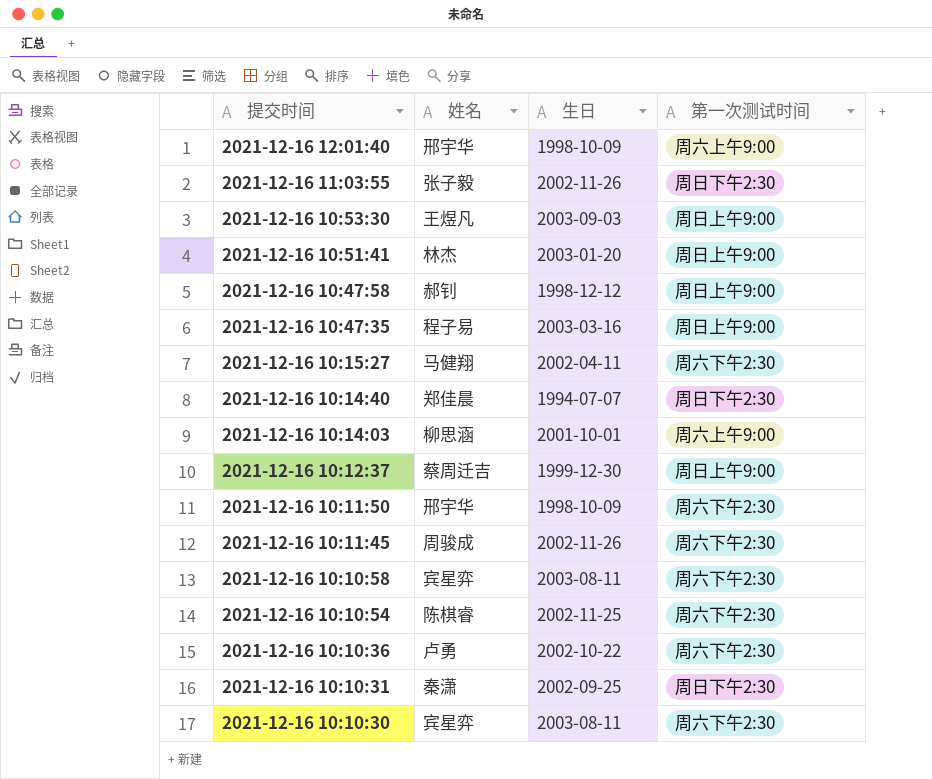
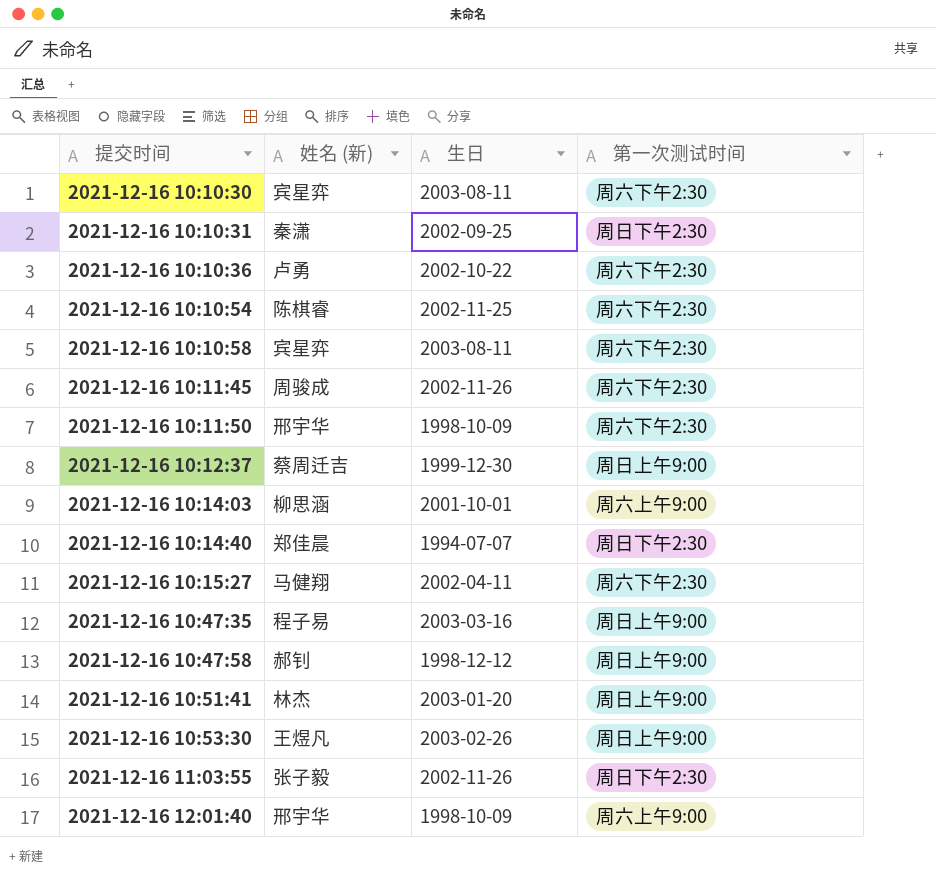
row order: 提交时间 descending -> 提交时间 ascending
column name: 姓名 -> 姓名 (新)
2021-12-16 10:53:30 | 生日: 2003-09-03 -> 2003-02-26

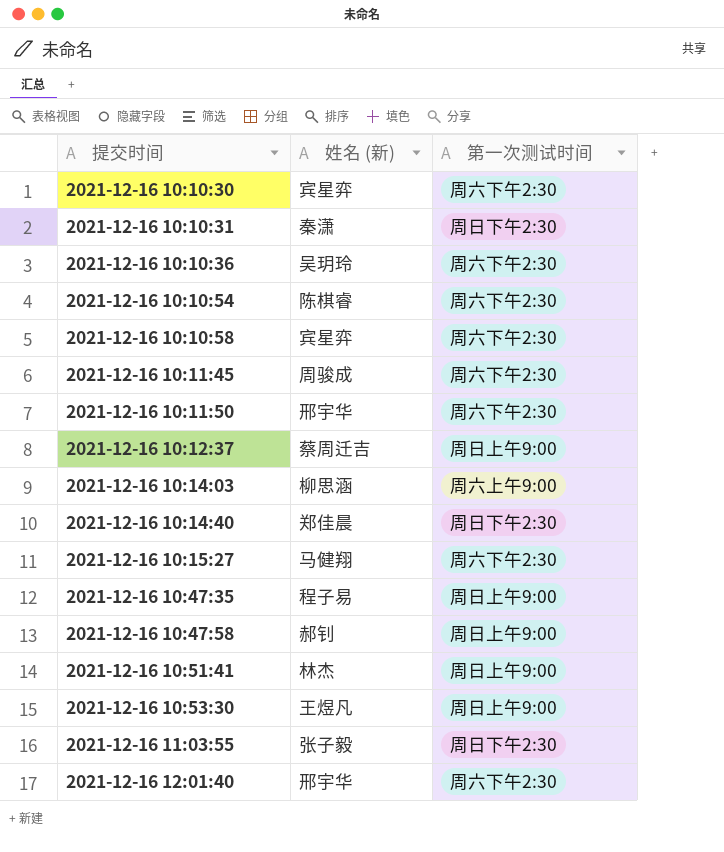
column 生日 | position: 3 -> none
2021-12-16 10:10:36 | 姓名 (新): 卢勇 -> 吴玥玲
2021-12-16 12:01:40 | 第一次测试时间: 周六上午9:00 -> 周六下午2:30

